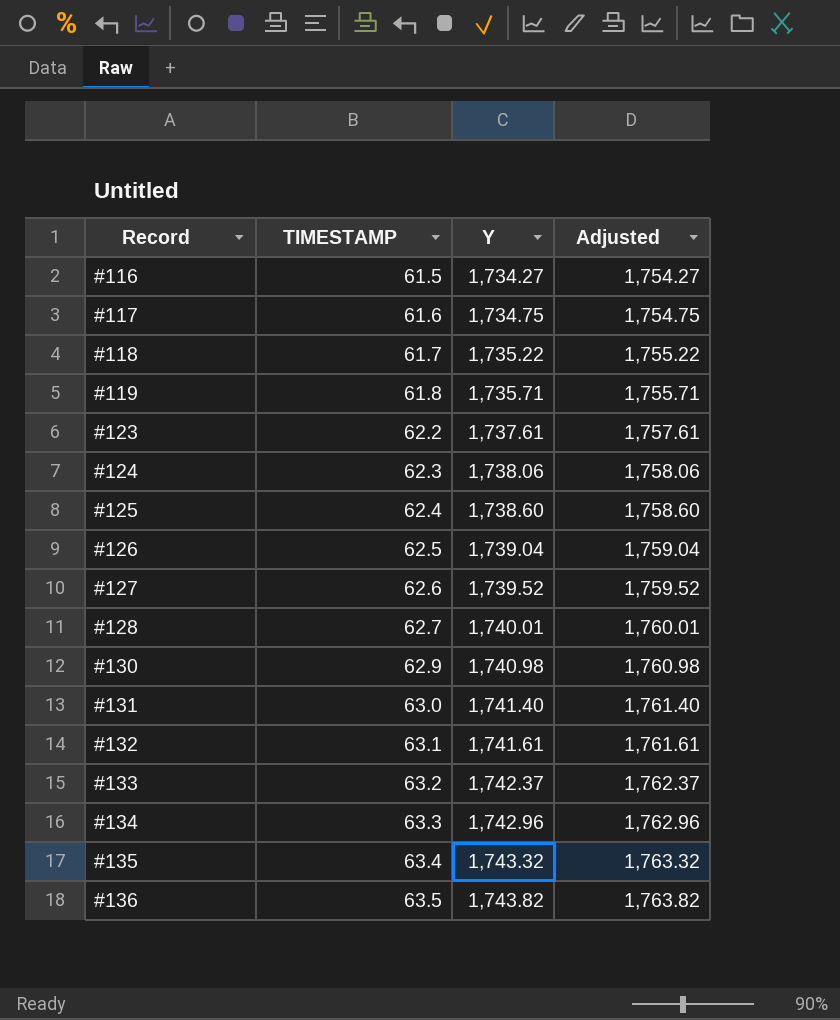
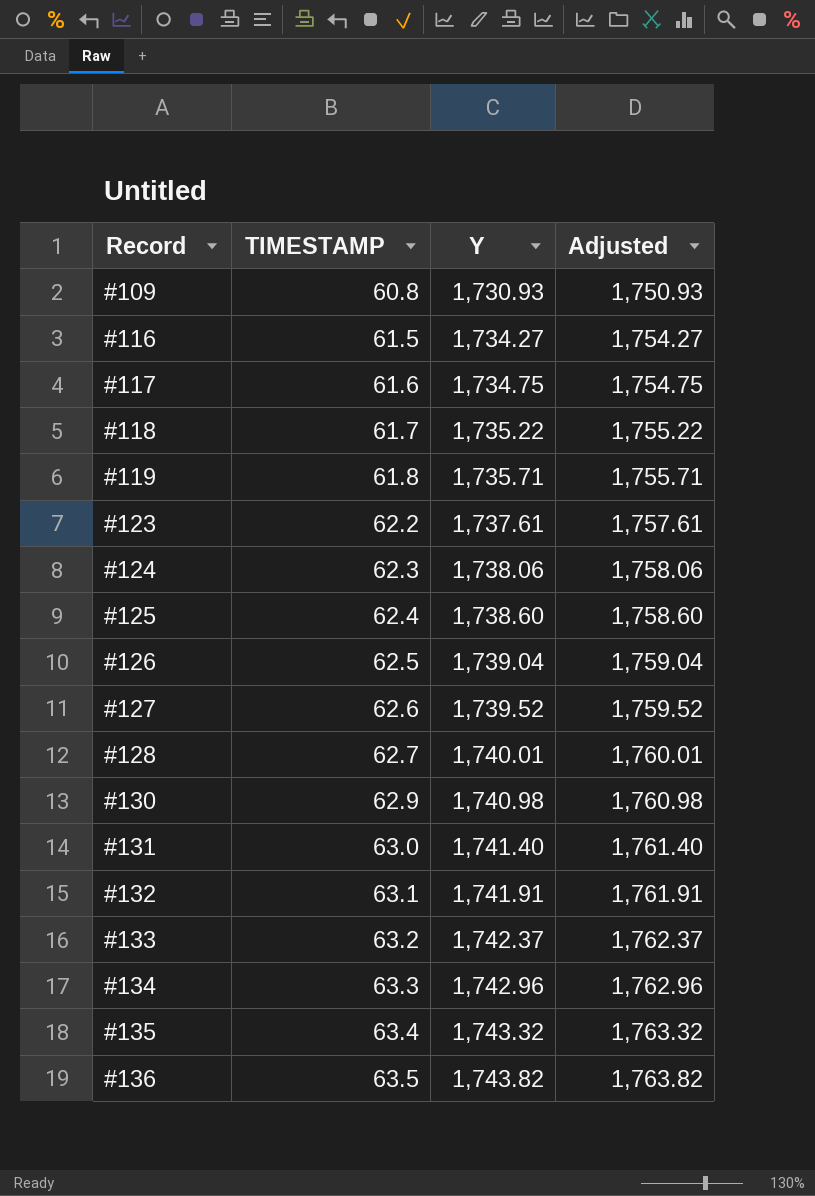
row #109: none -> 60.8 | 1,730.93 | 1,750.93
#132 | Y: 1,741.61 -> 1,741.91
#132 | Adjusted: 1,761.61 -> 1,761.91

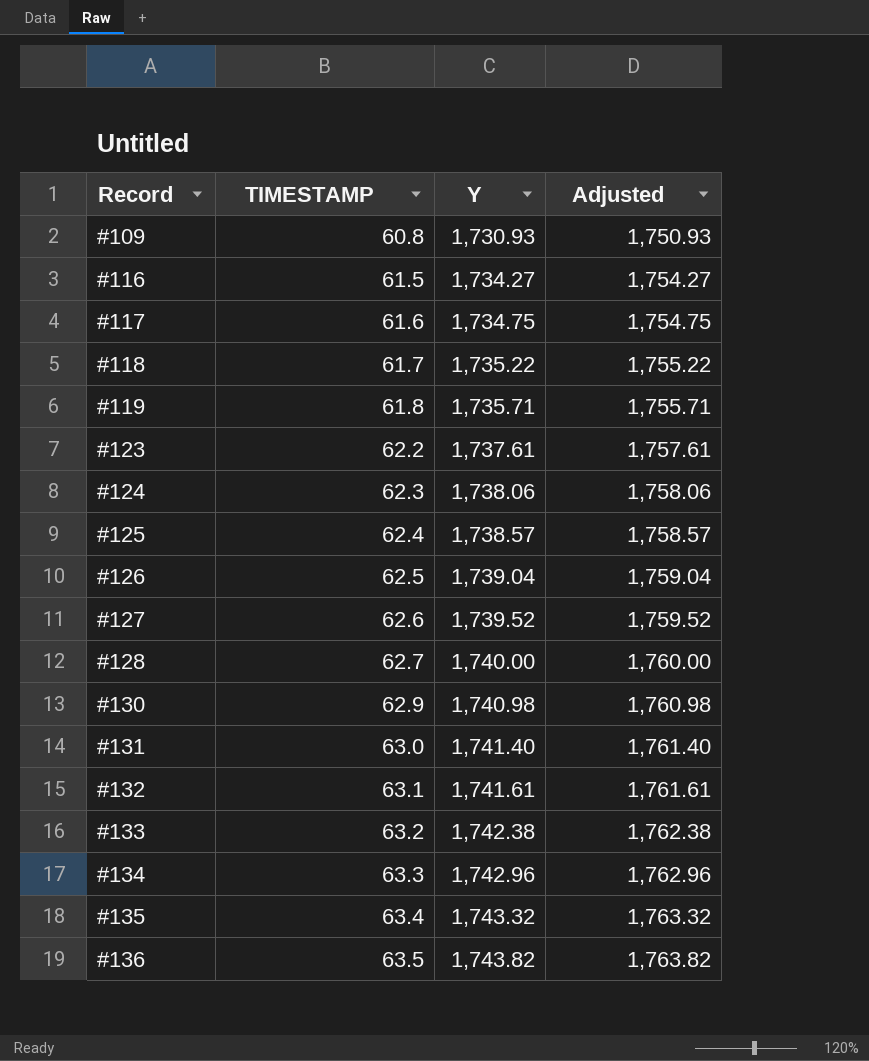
#125 | Y: 1,738.60 -> 1,738.57
#125 | Adjusted: 1,758.60 -> 1,758.57
#128 | Y: 1,740.01 -> 1,740.00
#128 | Adjusted: 1,760.01 -> 1,760.00
#132 | Y: 1,741.91 -> 1,741.61
#132 | Adjusted: 1,761.91 -> 1,761.61
#133 | Y: 1,742.37 -> 1,742.38
#133 | Adjusted: 1,762.37 -> 1,762.38

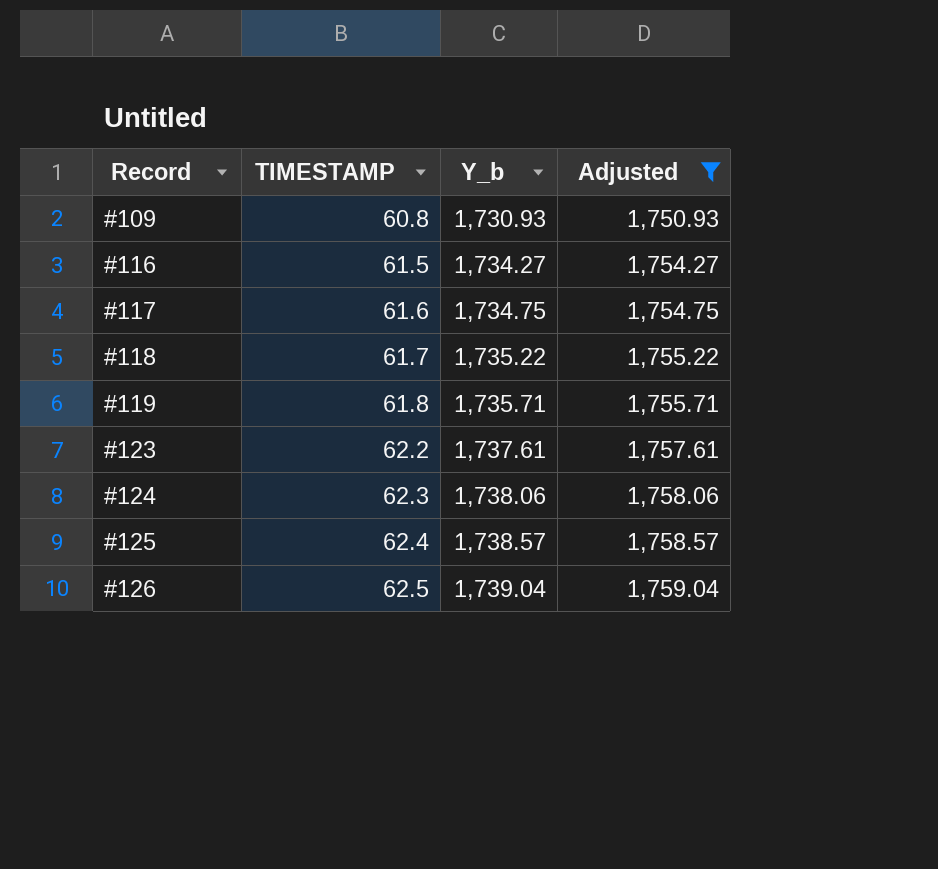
filter: none -> Adjusted <= 1,759.04
column name: Y -> Y_b

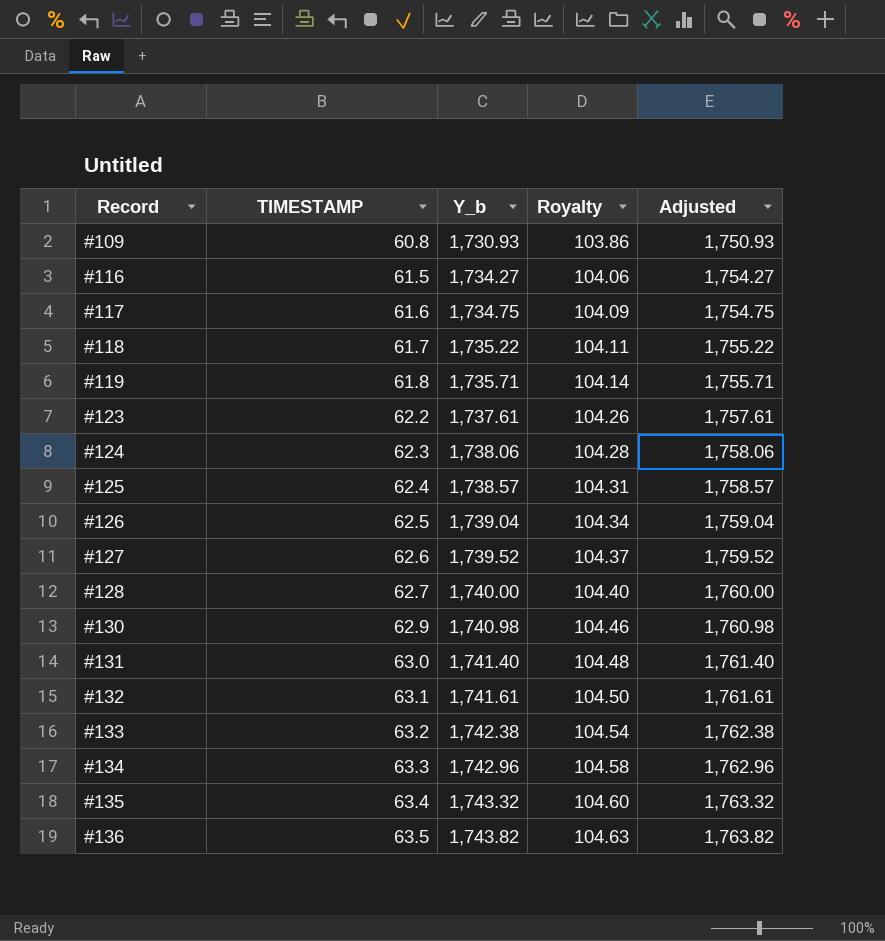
filter: Adjusted <= 1,759.04 -> none
column Royalty | formula: none -> [Y_b] * 0.06

